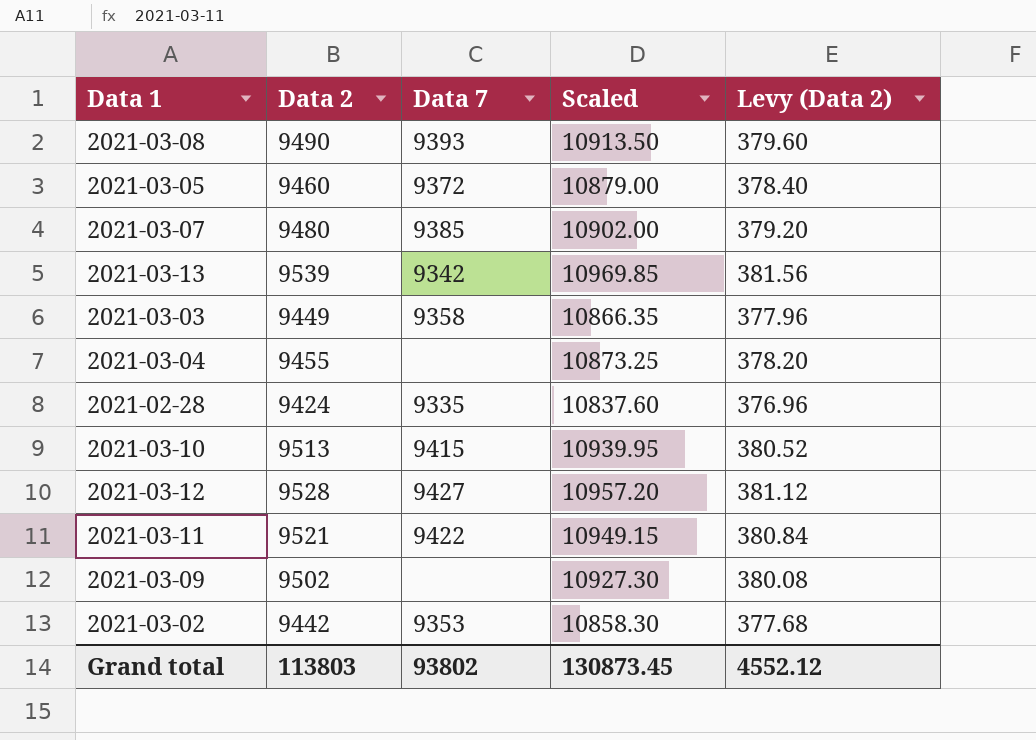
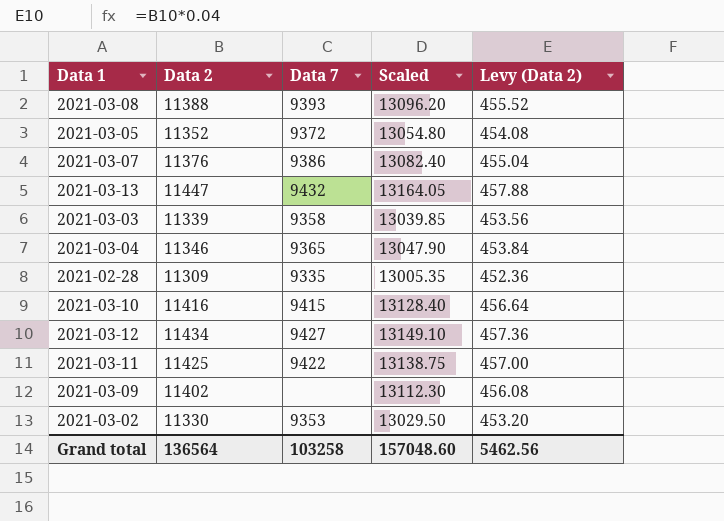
2021-03-08 | Data 2: 9490 -> 11388
2021-03-08 | Scaled: 10913.50 -> 13096.20
2021-03-08 | Levy (Data 2): 379.60 -> 455.52
2021-03-05 | Data 2: 9460 -> 11352
2021-03-05 | Scaled: 10879.00 -> 13054.80
2021-03-05 | Levy (Data 2): 378.40 -> 454.08
2021-03-07 | Data 2: 9480 -> 11376
2021-03-07 | Data 7: 9385 -> 9386
2021-03-07 | Scaled: 10902.00 -> 13082.40
2021-03-07 | Levy (Data 2): 379.20 -> 455.04
2021-03-13 | Data 2: 9539 -> 11447
2021-03-13 | Data 7: 9342 -> 9432
2021-03-13 | Scaled: 10969.85 -> 13164.05
2021-03-13 | Levy (Data 2): 381.56 -> 457.88
2021-03-03 | Data 2: 9449 -> 11339
2021-03-03 | Scaled: 10866.35 -> 13039.85
2021-03-03 | Levy (Data 2): 377.96 -> 453.56
2021-03-04 | Data 2: 9455 -> 11346
2021-03-04 | Data 7: none -> 9365
2021-03-04 | Scaled: 10873.25 -> 13047.90
2021-03-04 | Levy (Data 2): 378.20 -> 453.84
2021-02-28 | Data 2: 9424 -> 11309
2021-02-28 | Scaled: 10837.60 -> 13005.35
2021-02-28 | Levy (Data 2): 376.96 -> 452.36
2021-03-10 | Data 2: 9513 -> 11416
2021-03-10 | Scaled: 10939.95 -> 13128.40
2021-03-10 | Levy (Data 2): 380.52 -> 456.64
2021-03-12 | Data 2: 9528 -> 11434
2021-03-12 | Scaled: 10957.20 -> 13149.10
2021-03-12 | Levy (Data 2): 381.12 -> 457.36
2021-03-11 | Data 2: 9521 -> 11425
2021-03-11 | Scaled: 10949.15 -> 13138.75
2021-03-11 | Levy (Data 2): 380.84 -> 457.00
2021-03-09 | Data 2: 9502 -> 11402
2021-03-09 | Scaled: 10927.30 -> 13112.30
2021-03-09 | Levy (Data 2): 380.08 -> 456.08
2021-03-02 | Data 2: 9442 -> 11330
2021-03-02 | Scaled: 10858.30 -> 13029.50
2021-03-02 | Levy (Data 2): 377.68 -> 453.20
Grand total | Data 2: 113803 -> 136564
Grand total | Data 7: 93802 -> 103258
Grand total | Scaled: 130873.45 -> 157048.60
Grand total | Levy (Data 2): 4552.12 -> 5462.56

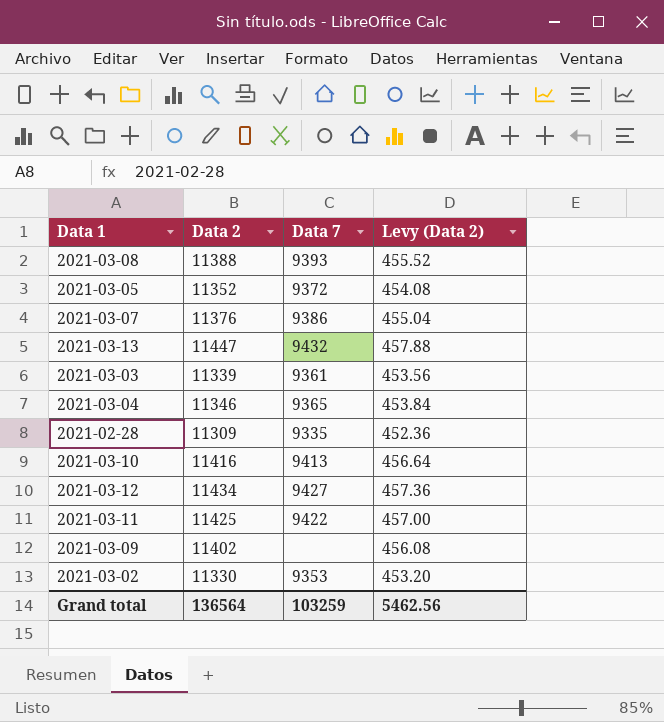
column Scaled | formula: [Data 2] * 1.15 -> none
2021-03-03 | Data 7: 9358 -> 9361
2021-03-10 | Data 7: 9415 -> 9413
Grand total | Data 7: 103258 -> 103259

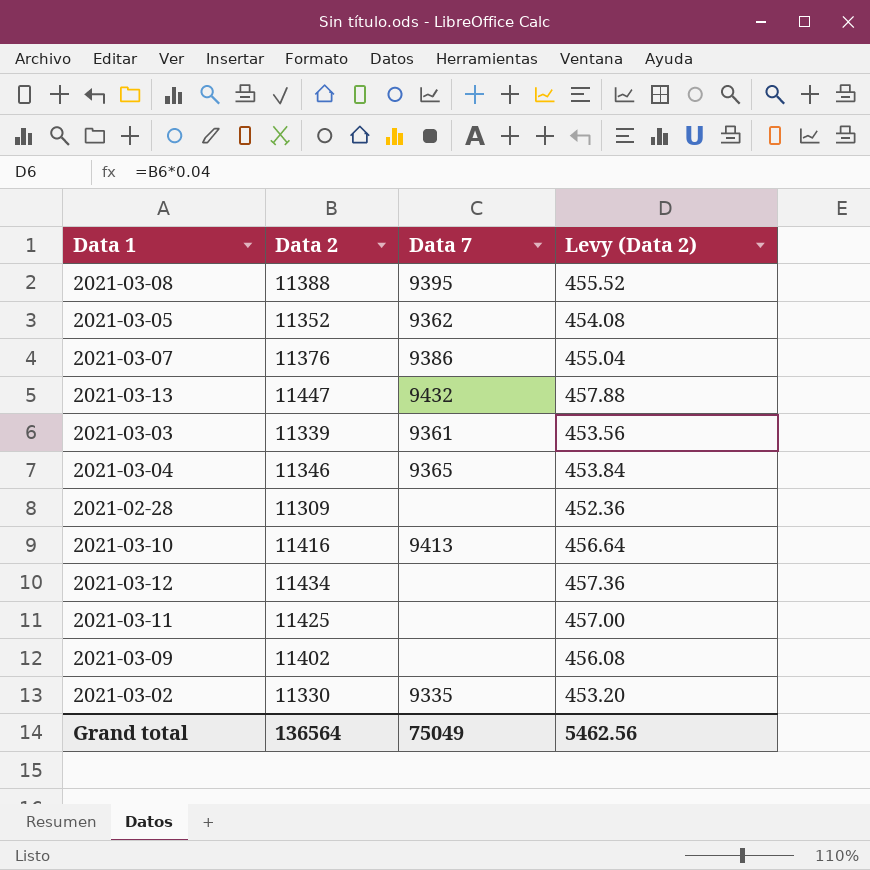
2021-03-08 | Data 7: 9393 -> 9395
2021-03-05 | Data 7: 9372 -> 9362
2021-02-28 | Data 7: 9335 -> none
2021-03-12 | Data 7: 9427 -> none
2021-03-11 | Data 7: 9422 -> none
2021-03-02 | Data 7: 9353 -> 9335
Grand total | Data 7: 103259 -> 75049

